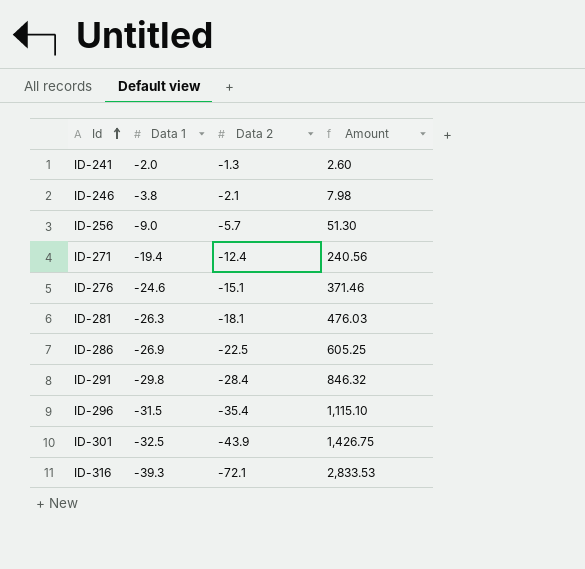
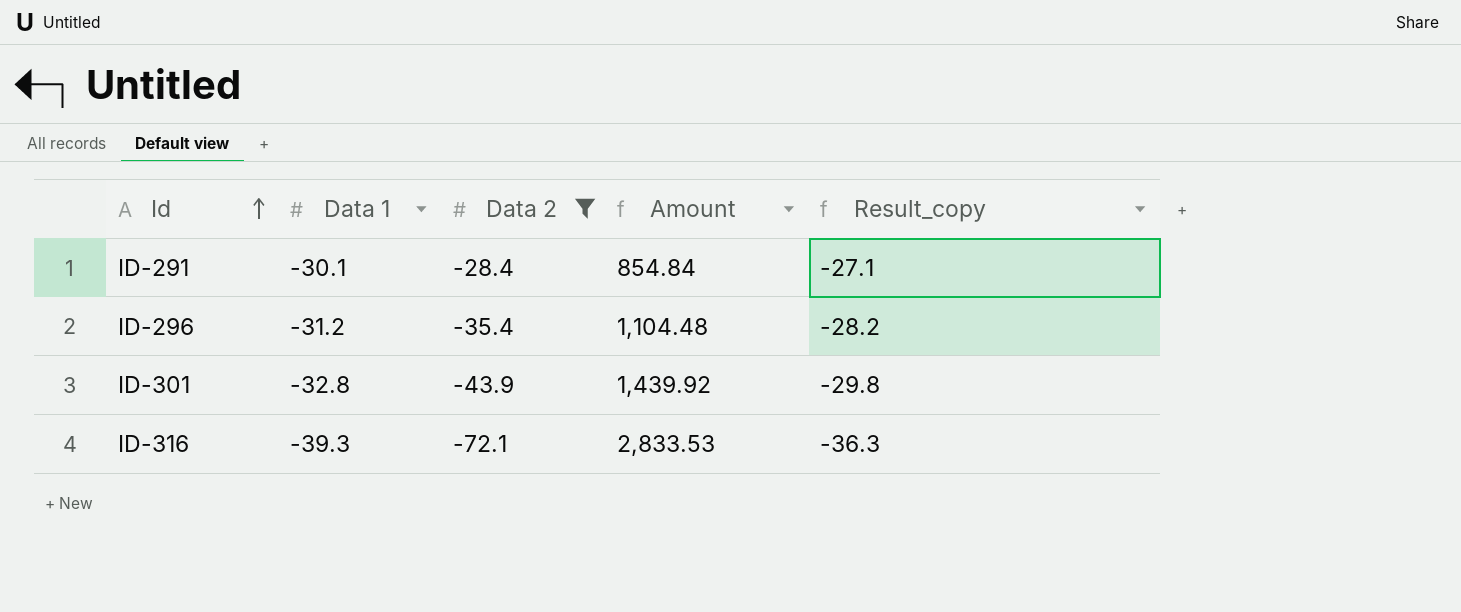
filter: none -> Data 2 <= -28.4
column Result_copy | formula: none -> [Data 1] + 3
ID-291 | Data 1: -29.8 -> -30.1
ID-291 | Amount: 846.32 -> 854.84
ID-296 | Data 1: -31.5 -> -31.2
ID-296 | Amount: 1,115.10 -> 1,104.48
ID-301 | Data 1: -32.5 -> -32.8
ID-301 | Amount: 1,426.75 -> 1,439.92

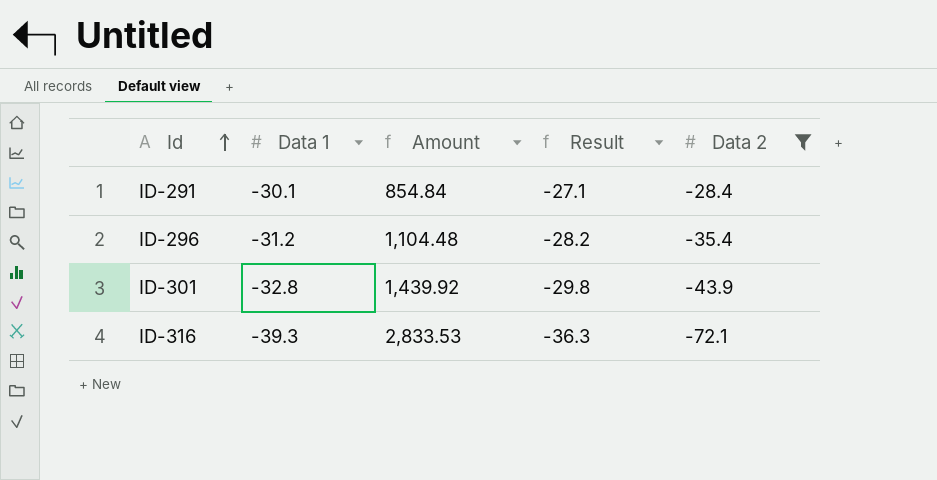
column name: Result_copy -> Result
column Data 2 | position: 3 -> 5

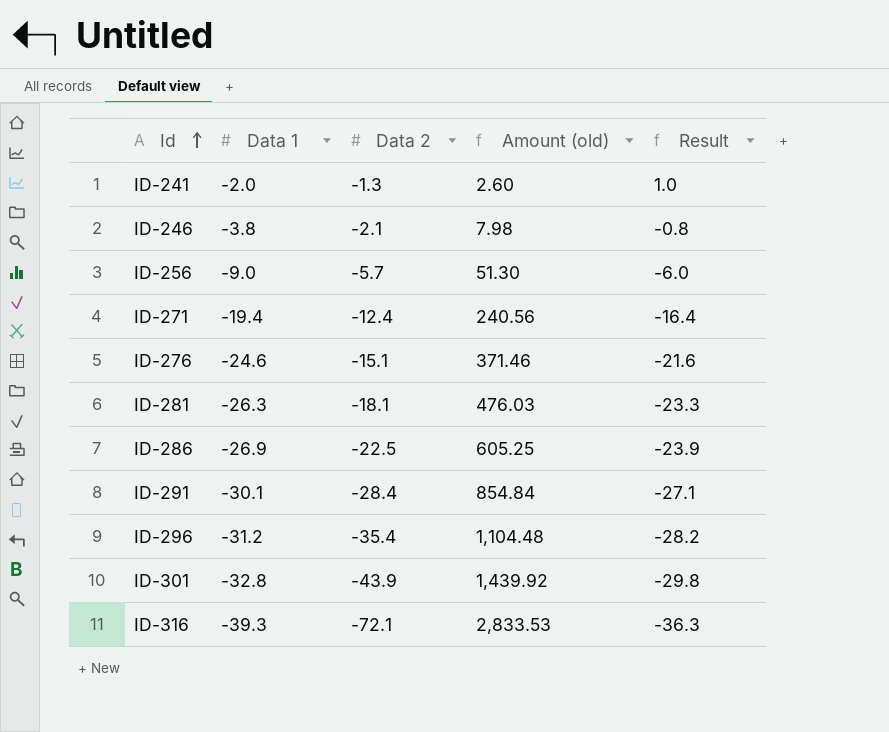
filter: Data 2 <= -28.4 -> none
column Data 2 | position: 5 -> 3
column name: Amount -> Amount (old)

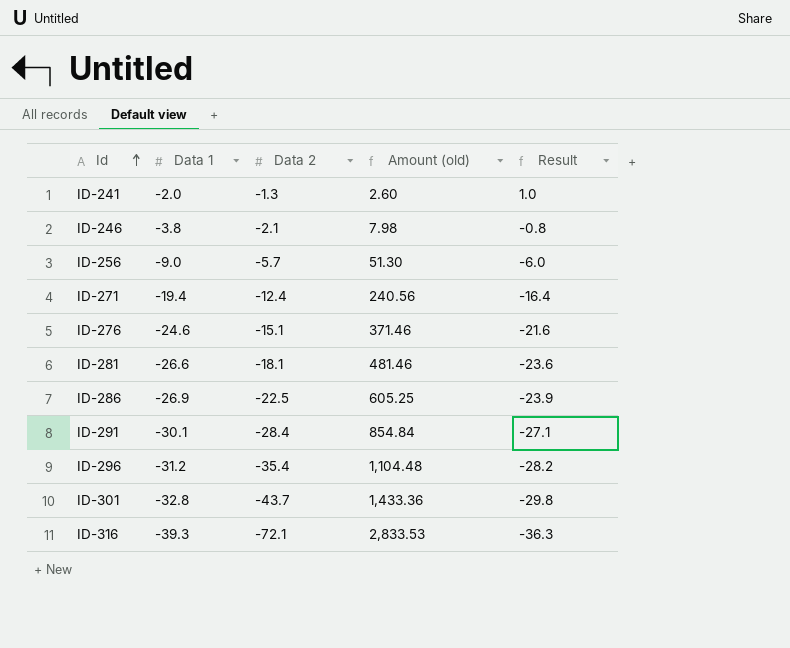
ID-281 | Data 1: -26.3 -> -26.6
ID-281 | Amount (old): 476.03 -> 481.46
ID-281 | Result: -23.3 -> -23.6
ID-301 | Data 2: -43.9 -> -43.7
ID-301 | Amount (old): 1,439.92 -> 1,433.36

